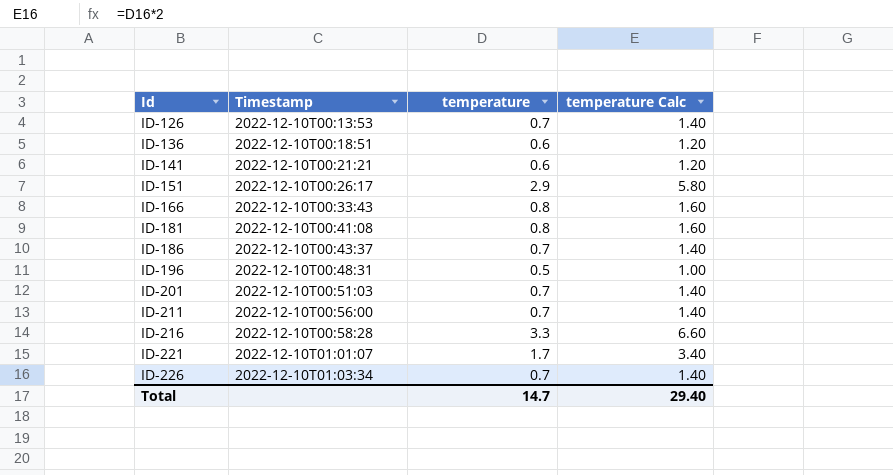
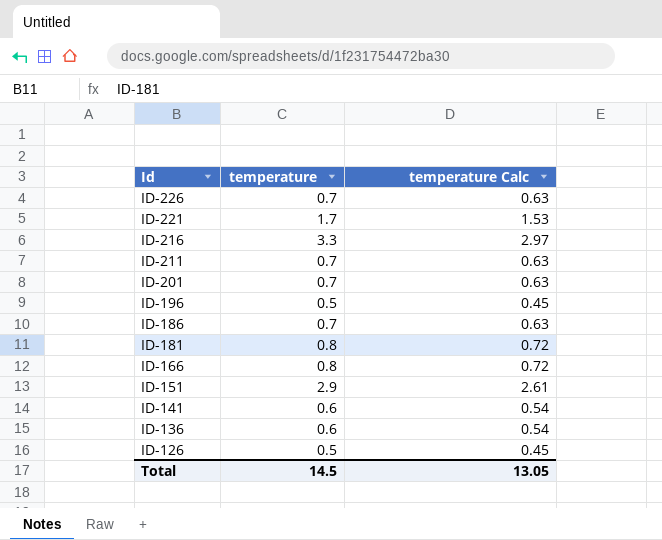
row order: Id ascending -> Id descending
column Timestamp | position: 2 -> none
column temperature Calc | formula: [temperature] * 2 -> [temperature] * 0.9
ID-126 | temperature: 0.7 -> 0.5
Total | temperature: 14.7 -> 14.5
Total | temperature Calc: 29.40 -> 13.05

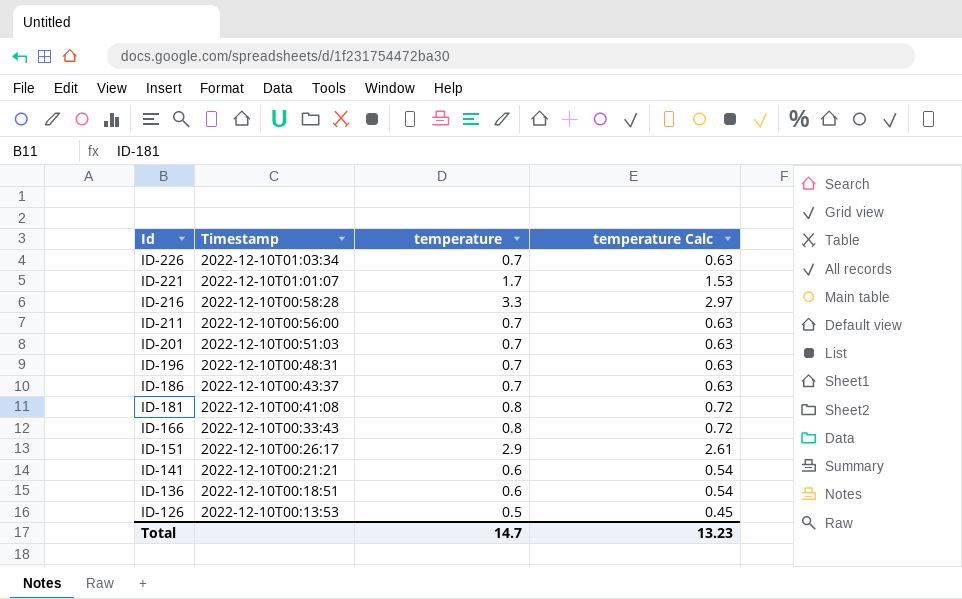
column Timestamp | position: none -> 2
ID-196 | temperature: 0.5 -> 0.7
ID-196 | temperature Calc: 0.45 -> 0.63
Total | temperature: 14.5 -> 14.7
Total | temperature Calc: 13.05 -> 13.23

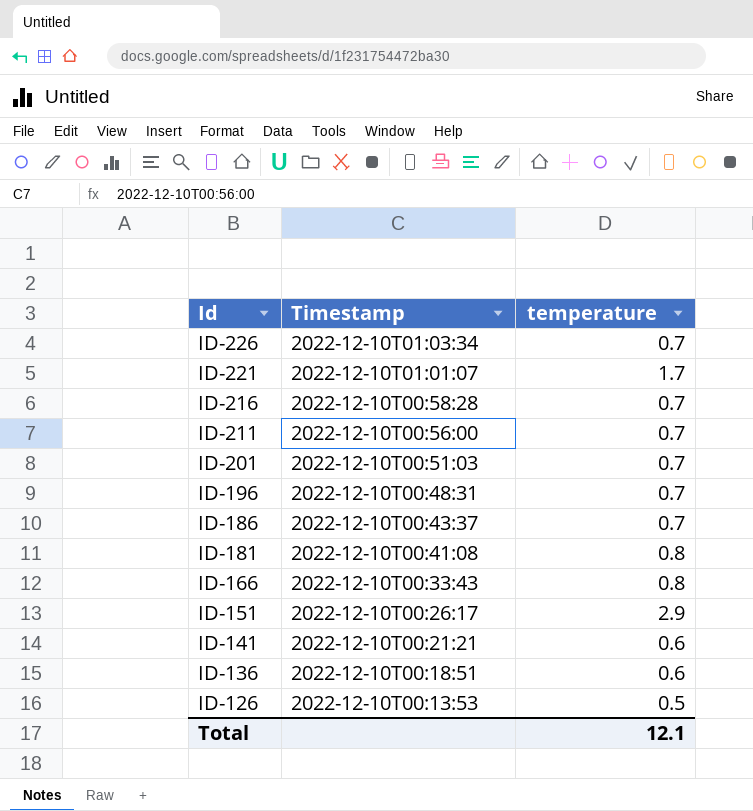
column temperature Calc | formula: [temperature] * 0.9 -> none
ID-216 | temperature: 3.3 -> 0.7
Total | temperature: 14.7 -> 12.1

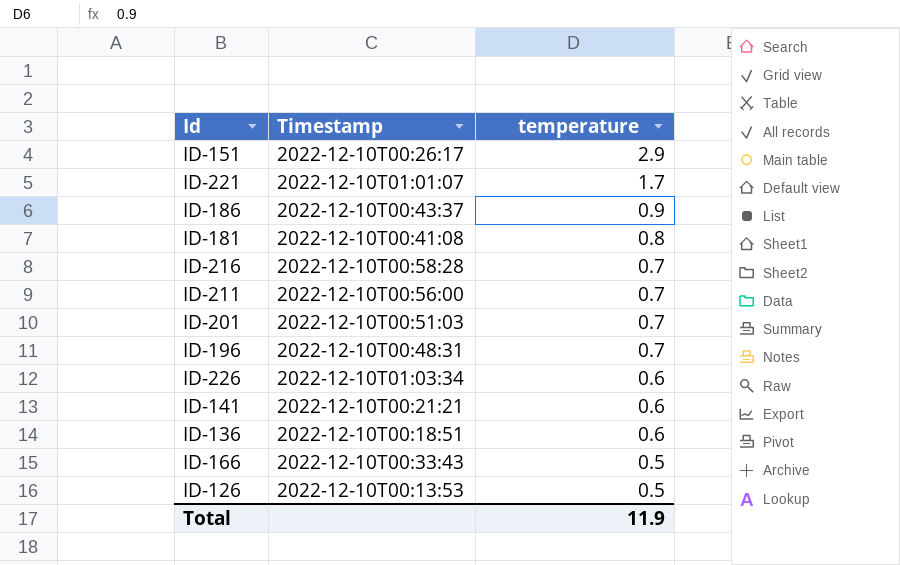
row order: Id descending -> temperature descending
ID-186 | temperature: 0.7 -> 0.9
ID-226 | temperature: 0.7 -> 0.6
ID-166 | temperature: 0.8 -> 0.5
Total | temperature: 12.1 -> 11.9

